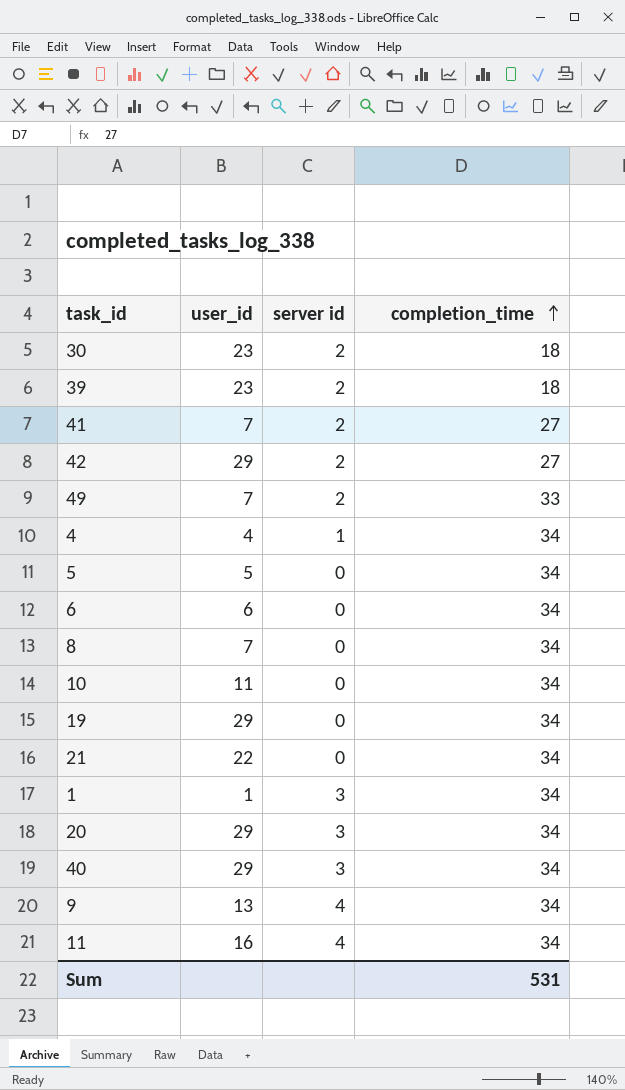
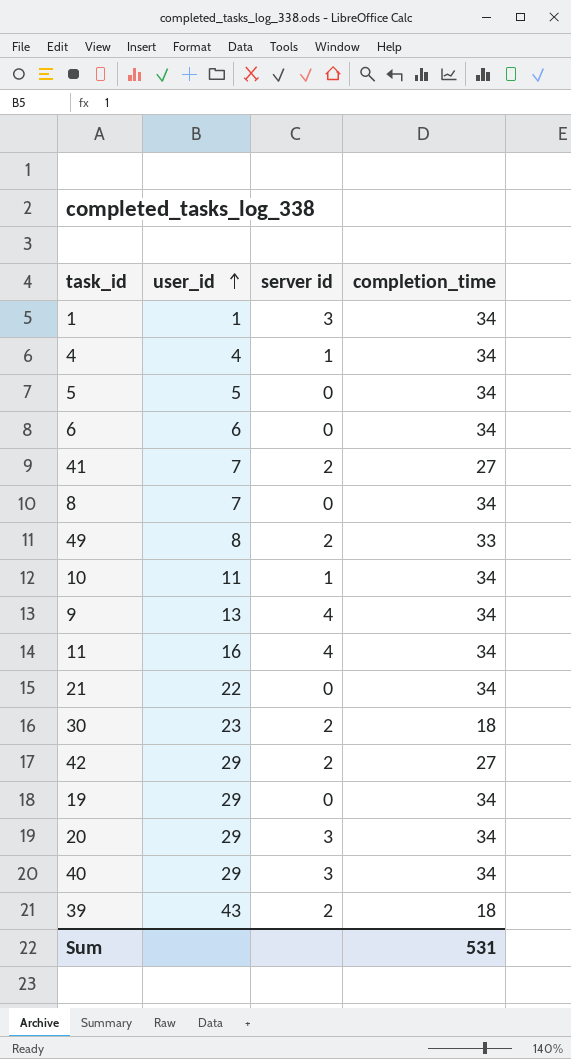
row order: completion_time ascending -> user_id ascending
49 | user_id: 7 -> 8
10 | server id: 0 -> 1
39 | user_id: 23 -> 43

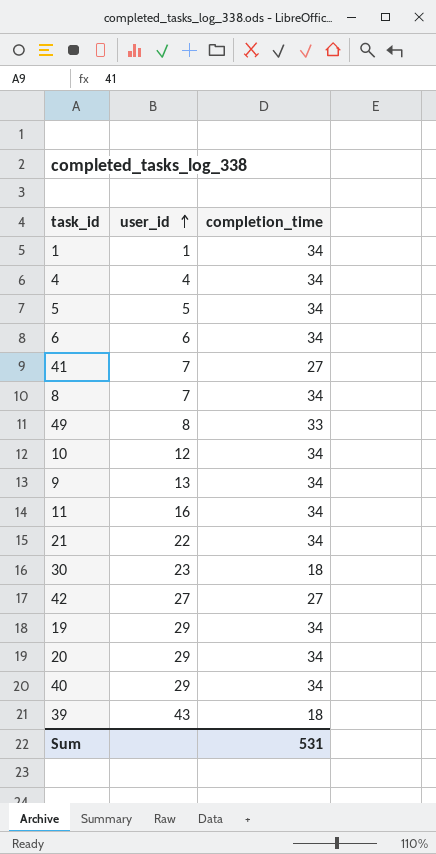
column server id | position: 3 -> none
10 | user_id: 11 -> 12
42 | user_id: 29 -> 27

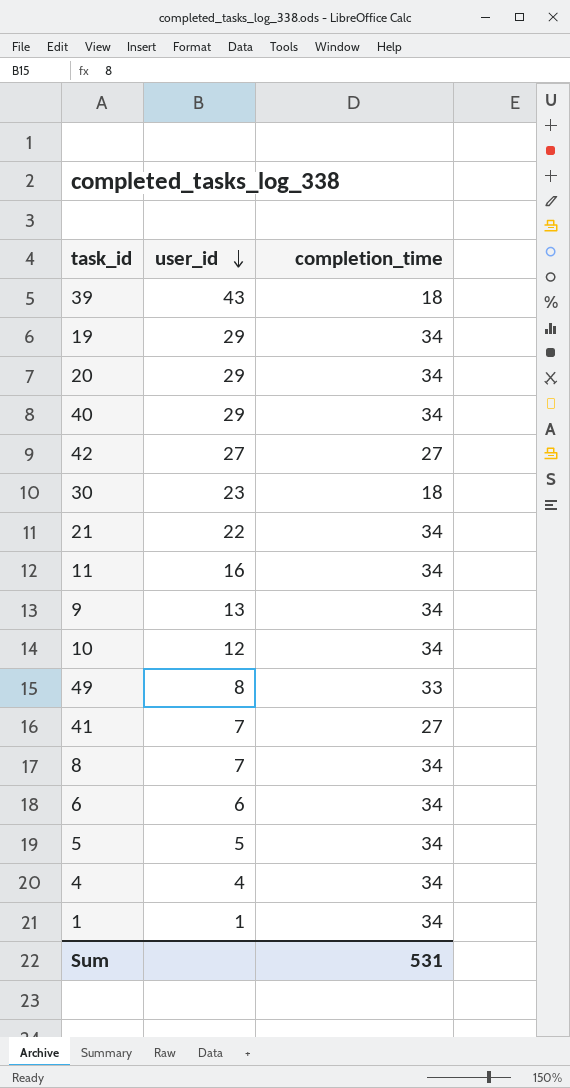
row order: user_id ascending -> user_id descending

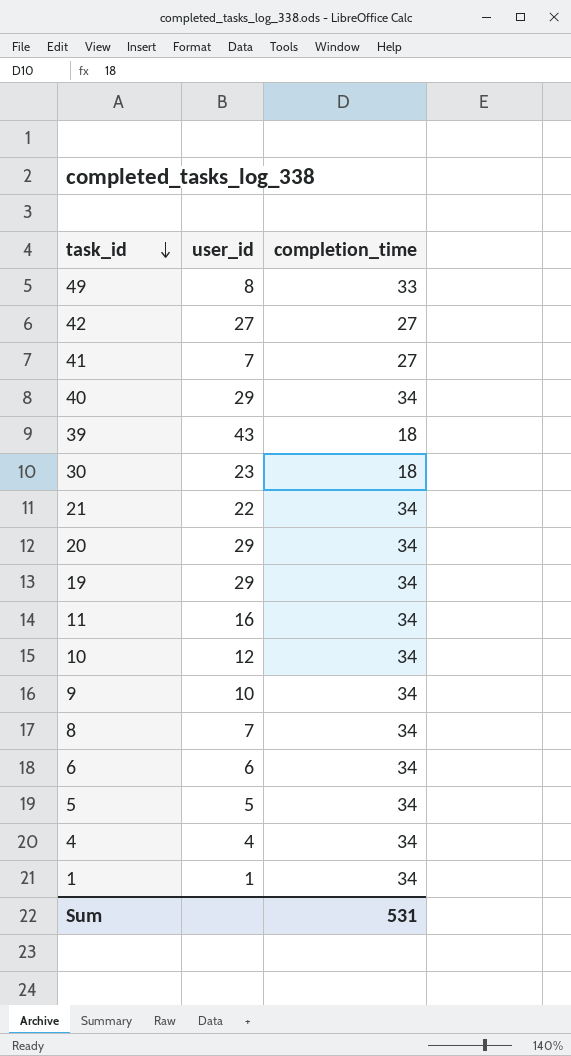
row order: user_id descending -> task_id descending
9 | user_id: 13 -> 10

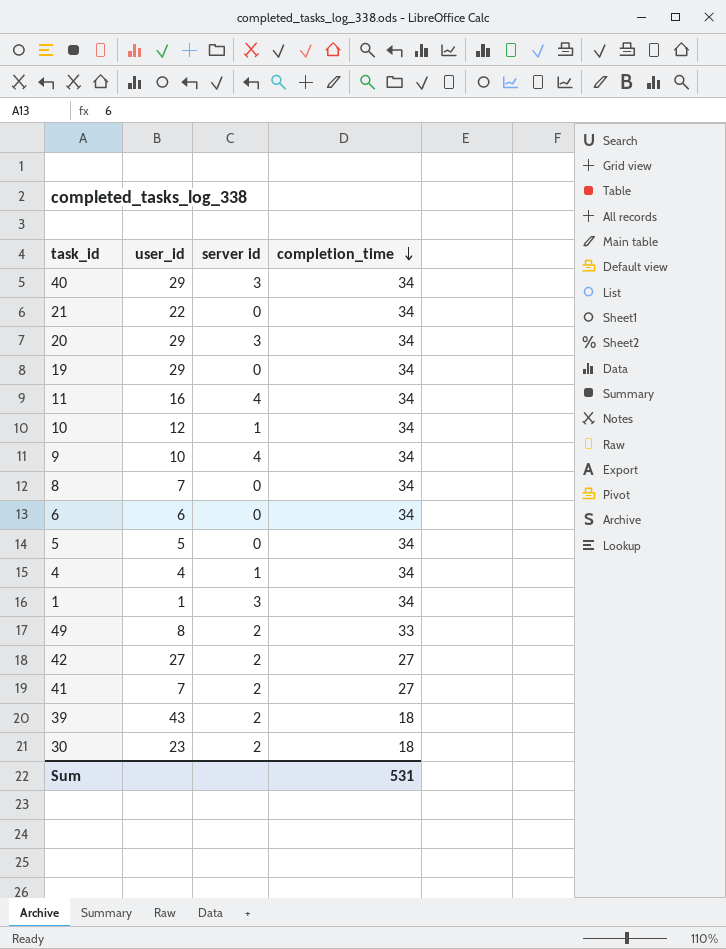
row order: task_id descending -> completion_time descending
column server id | position: none -> 3

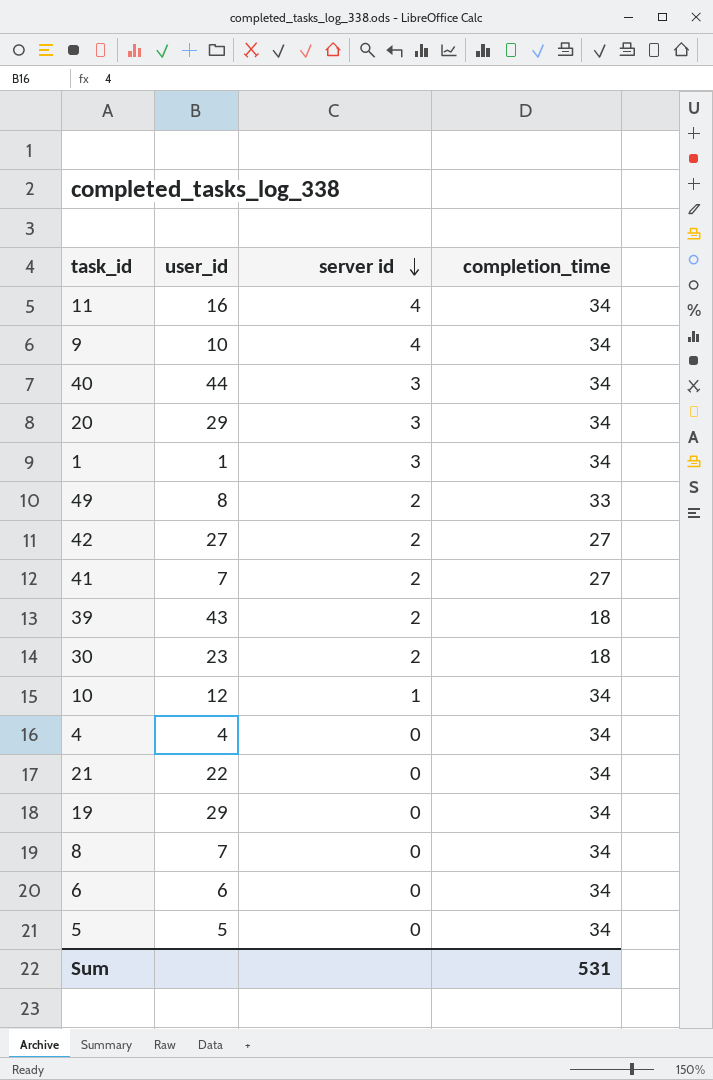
row order: completion_time descending -> server id descending
40 | user_id: 29 -> 44
4 | server id: 1 -> 0

